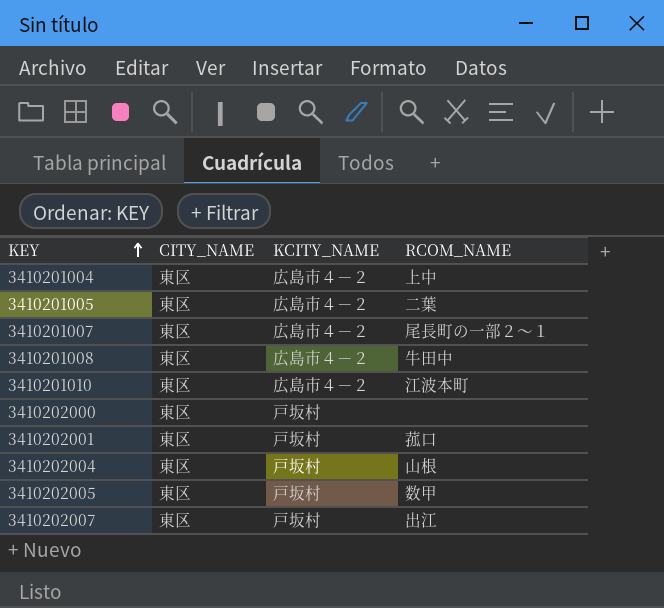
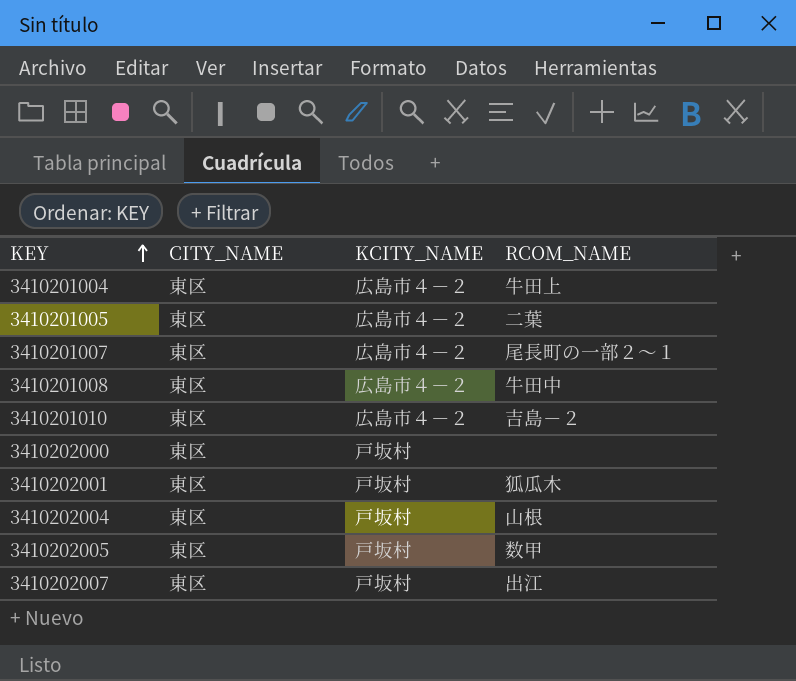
3410201004 | RCOM_NAME: 上中 -> 牛田上
3410201010 | RCOM_NAME: 江波本町 -> 吉島－２
3410202001 | RCOM_NAME: 菰口 -> 狐瓜木

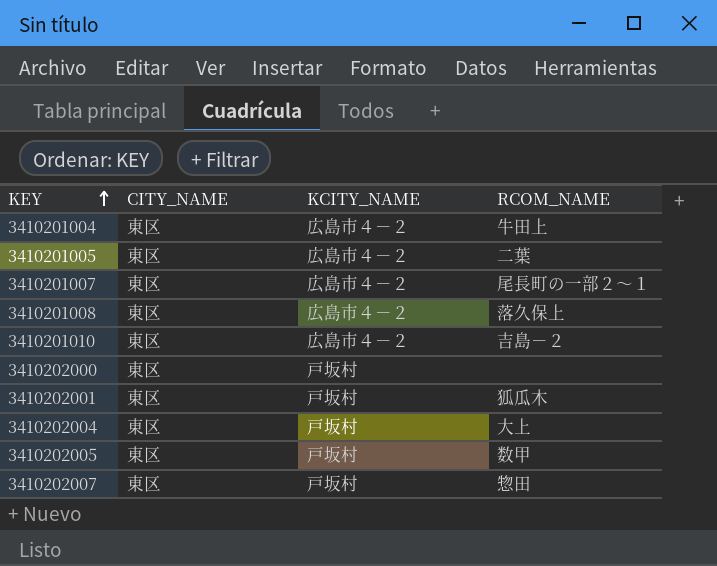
3410201008 | RCOM_NAME: 牛田中 -> 落久保上
3410202004 | RCOM_NAME: 山根 -> 大上
3410202007 | RCOM_NAME: 出江 -> 惣田

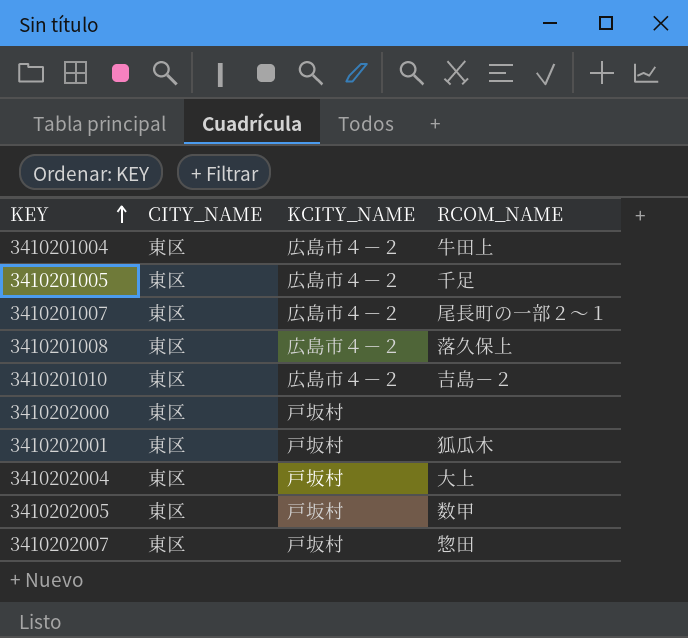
3410201005 | RCOM_NAME: 二葉 -> 千足

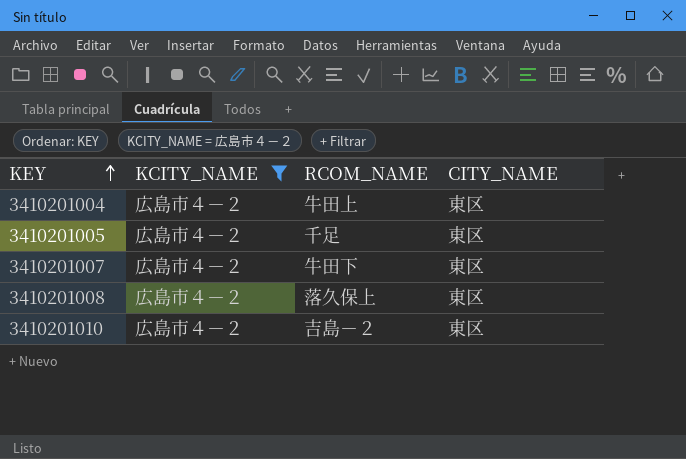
filter: none -> KCITY_NAME = 広島市４－２
column CITY_NAME | position: 2 -> 4
3410201007 | RCOM_NAME: 尾長町の一部２～１ -> 牛田下

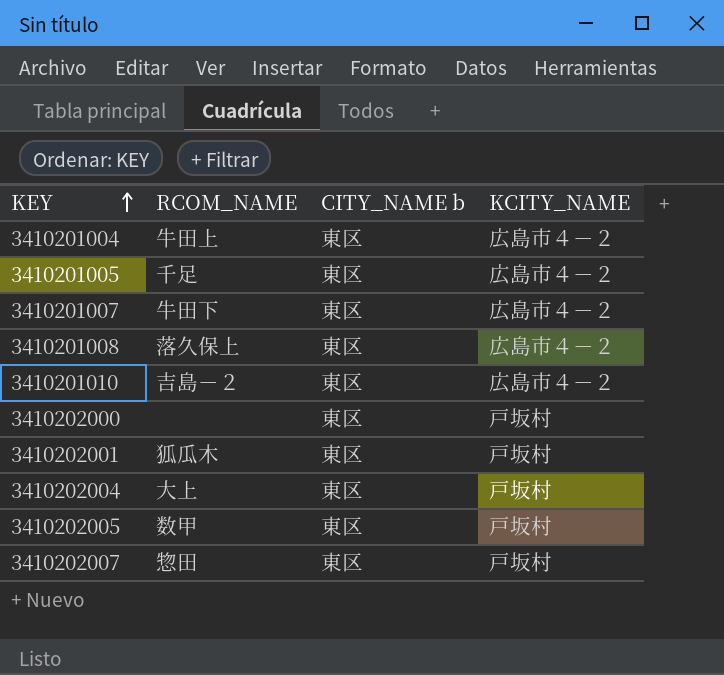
filter: KCITY_NAME = 広島市４－２ -> none
column name: CITY_NAME -> CITY_NAME b
column KCITY_NAME | position: 2 -> 4

